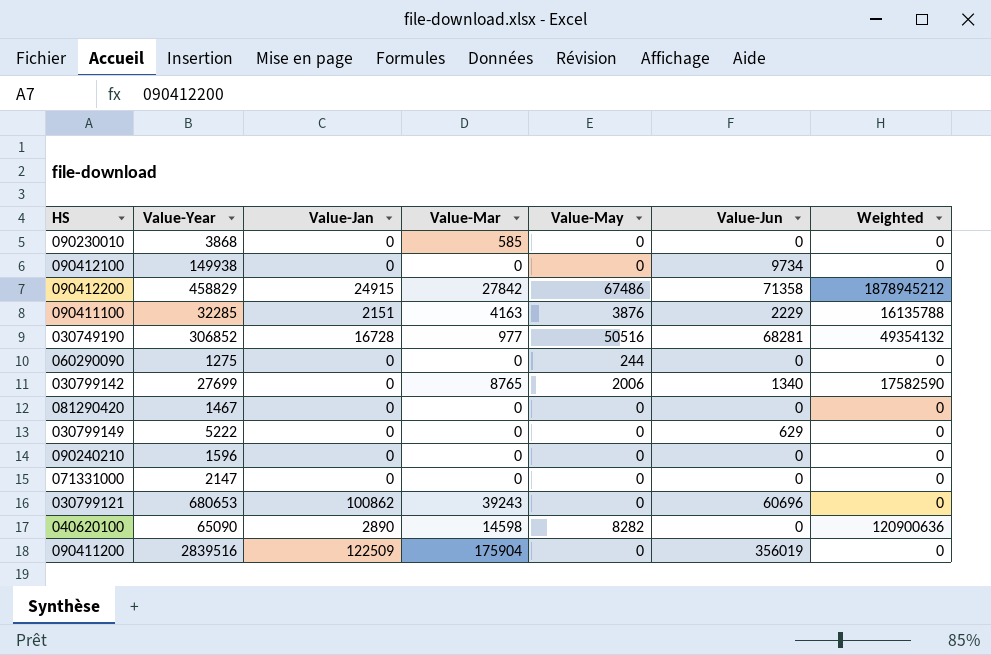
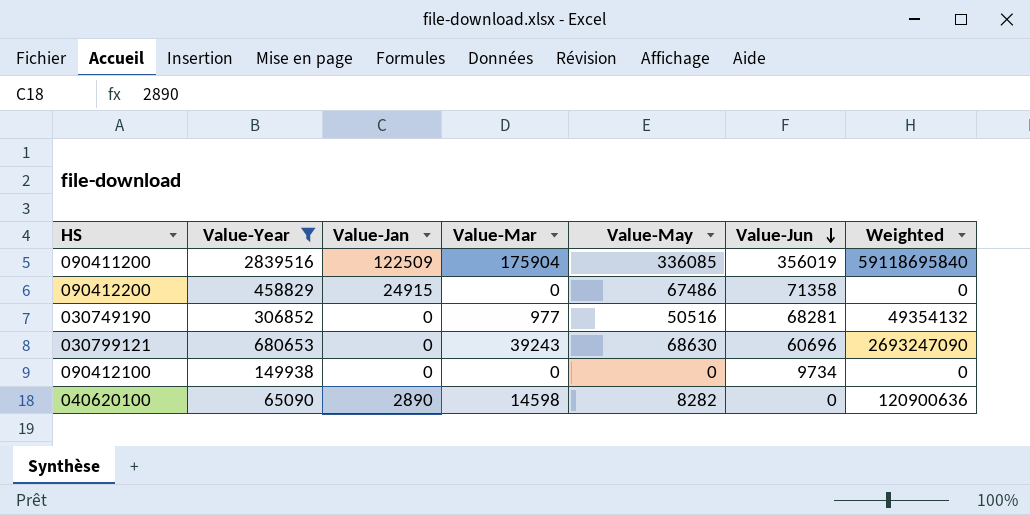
filter: none -> Value-Year >= 65090
row order: none -> Value-Jun descending
090411200 | Value-May: 0 -> 336085
090411200 | Weighted: 0 -> 59118695840
090412200 | Value-Mar: 27842 -> 0
090412200 | Weighted: 1878945212 -> 0
030749190 | Value-Jan: 16728 -> 0
030799121 | Value-Jan: 100862 -> 0
030799121 | Value-May: 0 -> 68630
030799121 | Weighted: 0 -> 2693247090

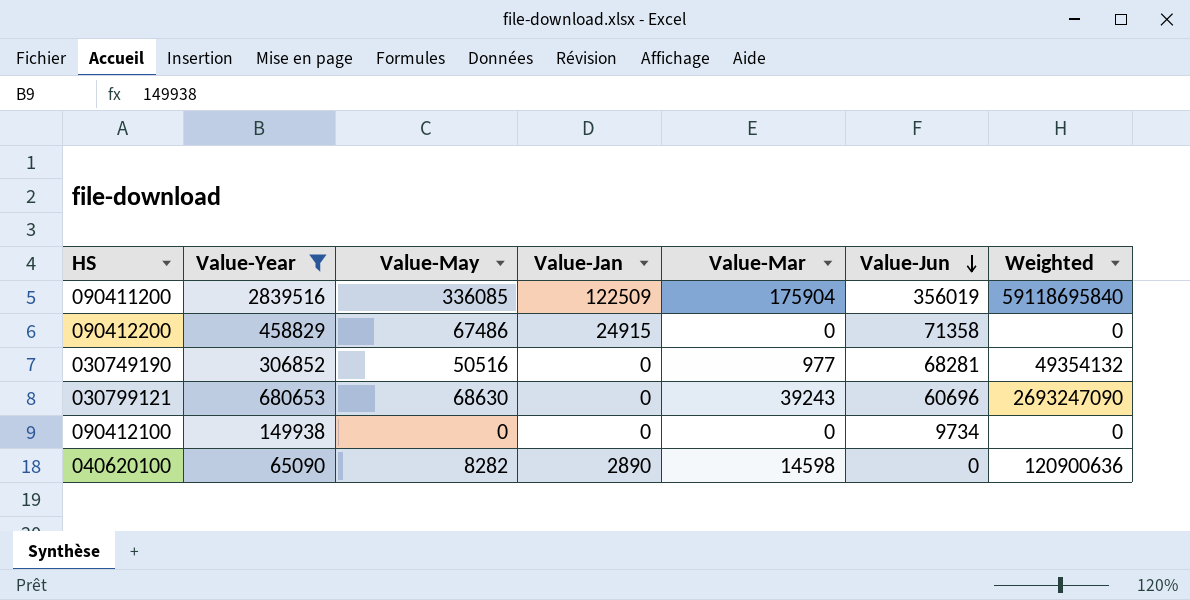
column Value-May | position: 5 -> 3

